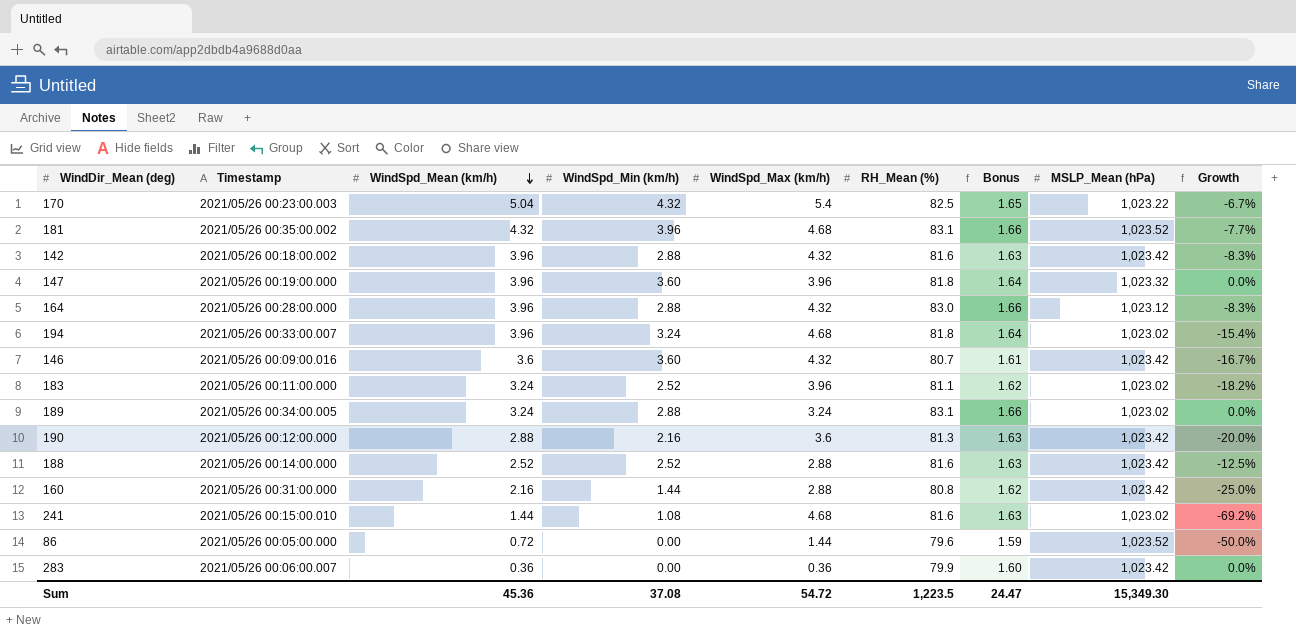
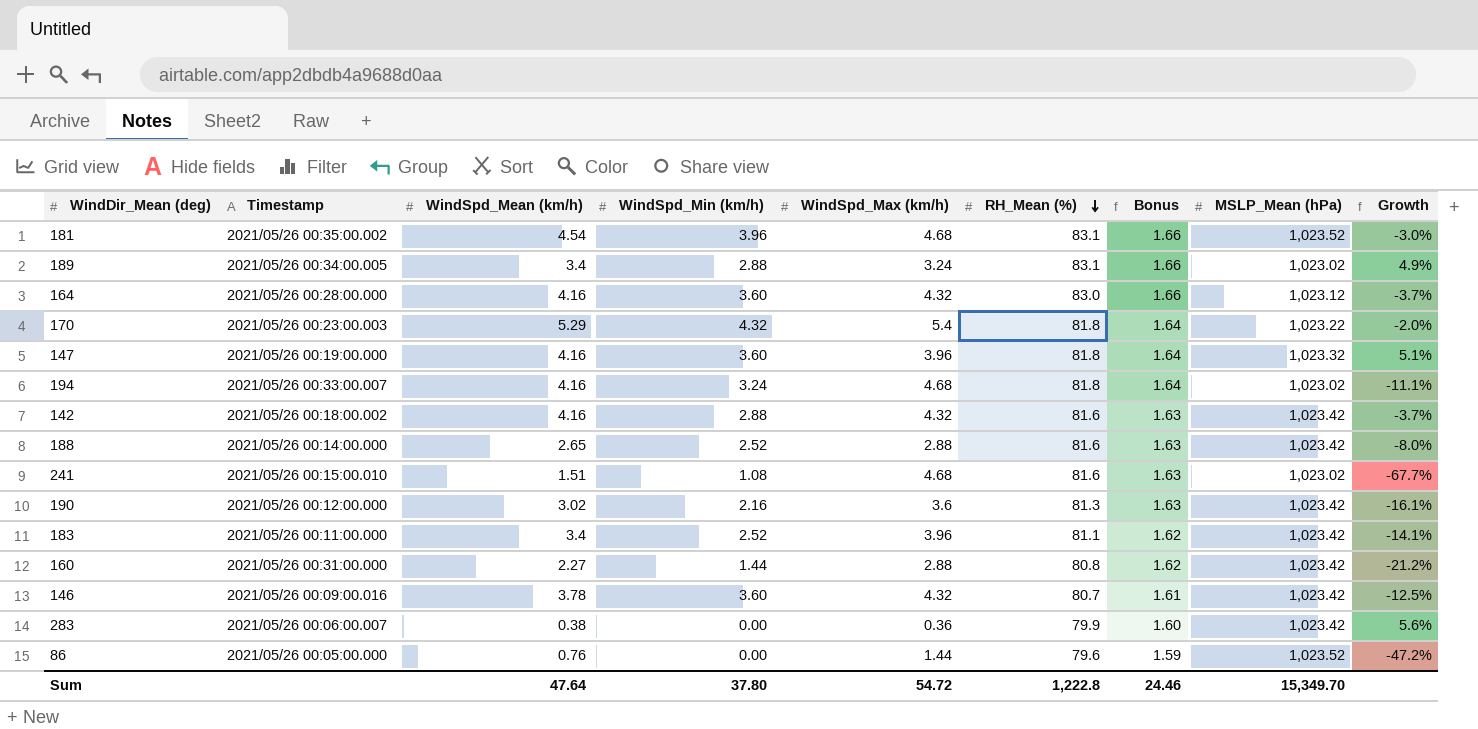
row order: WindSpd_Mean (km/h) descending -> RH_Mean (%) descending
181 | WindSpd_Mean (km/h): 4.32 -> 4.54
181 | Growth: -7.7% -> -3.0%
189 | WindSpd_Mean (km/h): 3.24 -> 3.4
189 | Growth: 0.0% -> 4.9%
164 | WindSpd_Mean (km/h): 3.96 -> 4.16
164 | WindSpd_Min (km/h): 2.88 -> 3.60
164 | Growth: -8.3% -> -3.7%
170 | WindSpd_Mean (km/h): 5.04 -> 5.29
170 | RH_Mean (%): 82.5 -> 81.8
170 | Bonus: 1.65 -> 1.64
170 | Growth: -6.7% -> -2.0%
147 | WindSpd_Mean (km/h): 3.96 -> 4.16
147 | Growth: 0.0% -> 5.1%
194 | WindSpd_Mean (km/h): 3.96 -> 4.16
194 | Growth: -15.4% -> -11.1%
142 | WindSpd_Mean (km/h): 3.96 -> 4.16
142 | Growth: -8.3% -> -3.7%
188 | WindSpd_Mean (km/h): 2.52 -> 2.65
188 | Growth: -12.5% -> -8.0%
241 | WindSpd_Mean (km/h): 1.44 -> 1.51
241 | Growth: -69.2% -> -67.7%
190 | WindSpd_Mean (km/h): 2.88 -> 3.02
190 | Growth: -20.0% -> -16.1%
183 | WindSpd_Mean (km/h): 3.24 -> 3.4
183 | MSLP_Mean (hPa): 1,023.02 -> 1,023.42
183 | Growth: -18.2% -> -14.1%
160 | WindSpd_Mean (km/h): 2.16 -> 2.27
160 | Growth: -25.0% -> -21.2%
146 | WindSpd_Mean (km/h): 3.6 -> 3.78
146 | Growth: -16.7% -> -12.5%
283 | WindSpd_Mean (km/h): 0.36 -> 0.38
283 | Growth: 0.0% -> 5.6%
86 | WindSpd_Mean (km/h): 0.72 -> 0.76
86 | Growth: -50.0% -> -47.2%
Sum | WindSpd_Mean (km/h): 45.36 -> 47.64
Sum | WindSpd_Min (km/h): 37.08 -> 37.80
Sum | RH_Mean (%): 1,223.5 -> 1,222.8
Sum | Bonus: 24.47 -> 24.46
Sum | MSLP_Mean (hPa): 15,349.30 -> 15,349.70

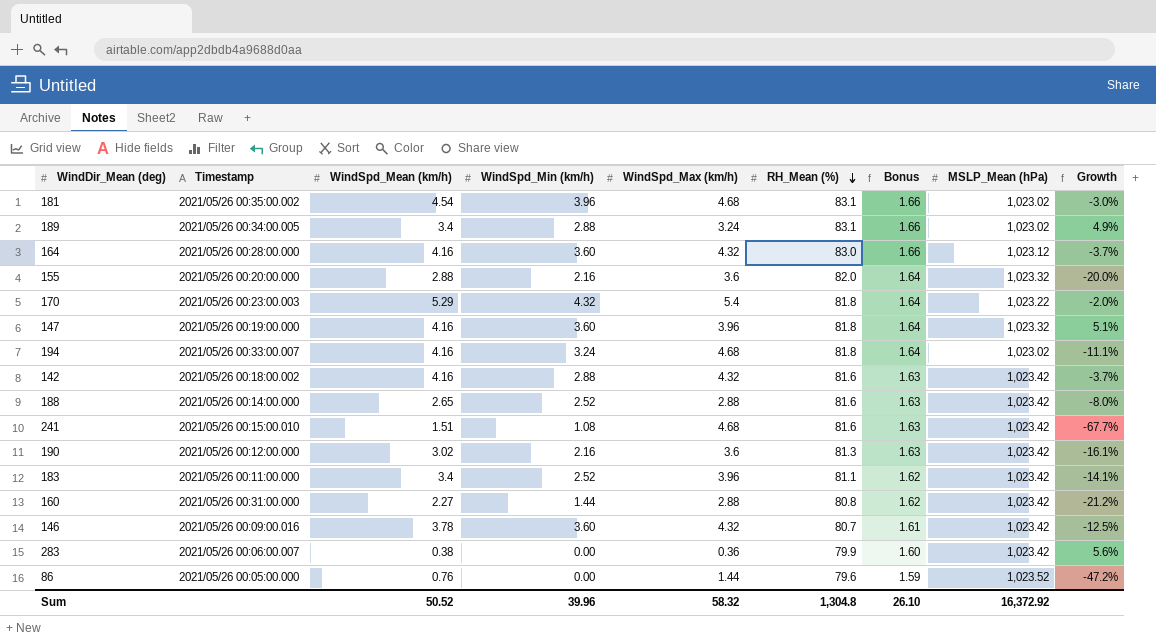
181 | MSLP_Mean (hPa): 1,023.52 -> 1,023.02
row 155: none -> 2021/05/26 00:20:00.000 | 2.88 | 2.16 | 3.6 | 82.0 | 1.64 | 1,023.32 | -20.0%
241 | MSLP_Mean (hPa): 1,023.02 -> 1,023.42
Sum | WindSpd_Mean (km/h): 47.64 -> 50.52
Sum | WindSpd_Min (km/h): 37.80 -> 39.96
Sum | WindSpd_Max (km/h): 54.72 -> 58.32
Sum | RH_Mean (%): 1,222.8 -> 1,304.8
Sum | Bonus: 24.46 -> 26.10
Sum | MSLP_Mean (hPa): 15,349.70 -> 16,372.92

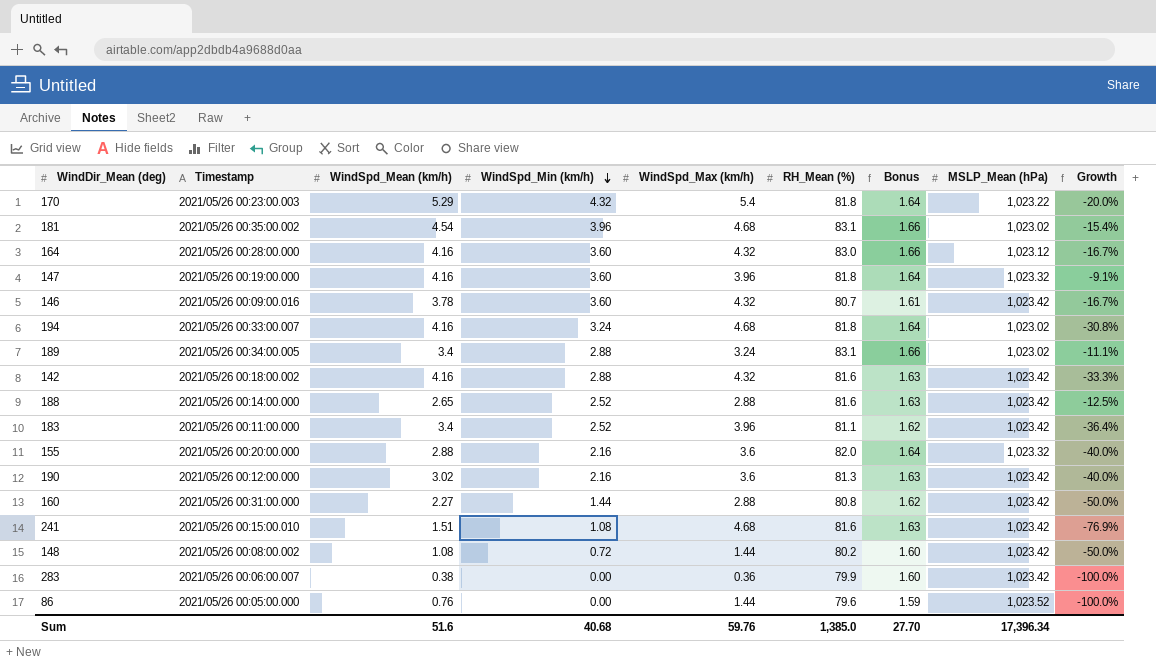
row order: RH_Mean (%) descending -> WindSpd_Min (km/h) descending
column Growth | formula: ([WindSpd_Mean (km/h)] - [WindSpd_Max (km/h)]) / [WindSpd_Max (km/h)] -> ([WindSpd_Min (km/h)] - [WindSpd_Max (km/h)]) / [WindSpd_Max (km/h)]
row 148: none -> 2021/05/26 00:08:00.002 | 1.08 | 0.72 | 1.44 | 80.2 | 1.60 | 1,023.42 | -50.0%
Sum | WindSpd_Mean (km/h): 50.52 -> 51.6
Sum | WindSpd_Min (km/h): 39.96 -> 40.68
Sum | WindSpd_Max (km/h): 58.32 -> 59.76
Sum | RH_Mean (%): 1,304.8 -> 1,385.0
Sum | Bonus: 26.10 -> 27.70
Sum | MSLP_Mean (hPa): 16,372.92 -> 17,396.34

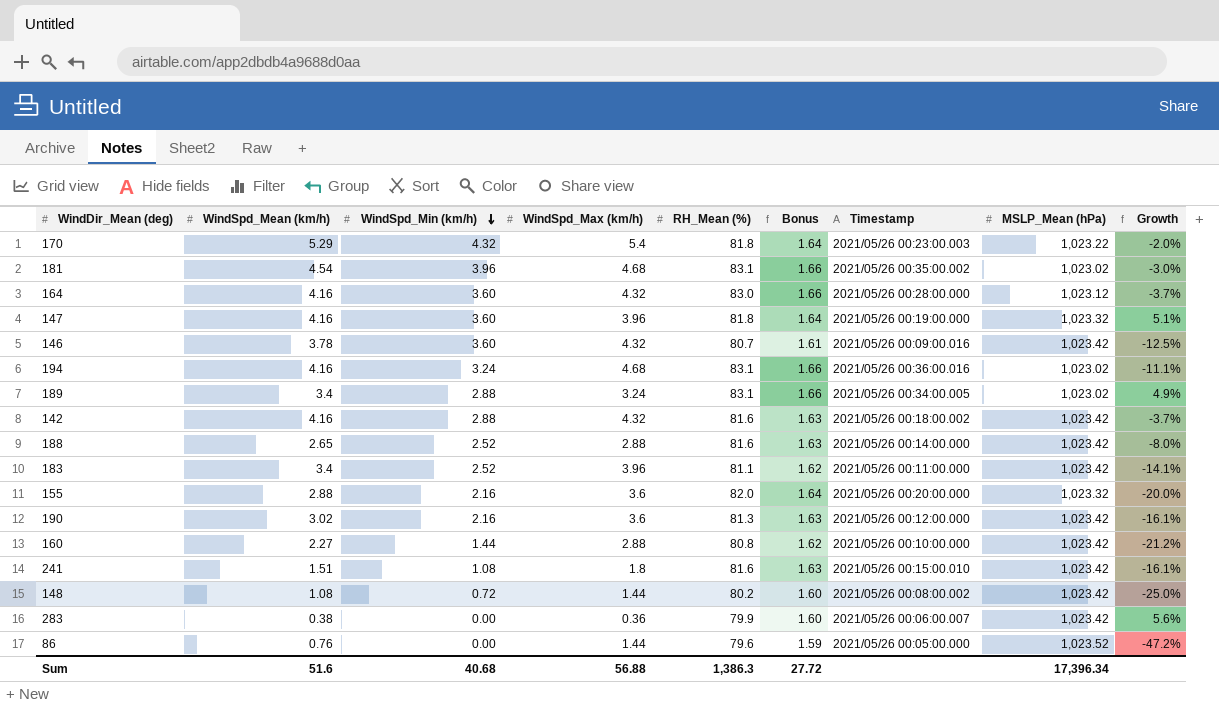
column Timestamp | position: 2 -> 7
column Growth | formula: ([WindSpd_Min (km/h)] - [WindSpd_Max (km/h)]) / [WindSpd_Max (km/h)] -> ([WindSpd_Mean (km/h)] - [WindSpd_Max (km/h)]) / [WindSpd_Max (km/h)]
194 | RH_Mean (%): 81.8 -> 83.1
194 | Bonus: 1.64 -> 1.66
194 | Timestamp: 2021/05/26 00:33:00.007 -> 2021/05/26 00:36:00.016
160 | Timestamp: 2021/05/26 00:31:00.000 -> 2021/05/26 00:10:00.000
241 | WindSpd_Max (km/h): 4.68 -> 1.8
Sum | WindSpd_Max (km/h): 59.76 -> 56.88
Sum | RH_Mean (%): 1,385.0 -> 1,386.3
Sum | Bonus: 27.70 -> 27.72

